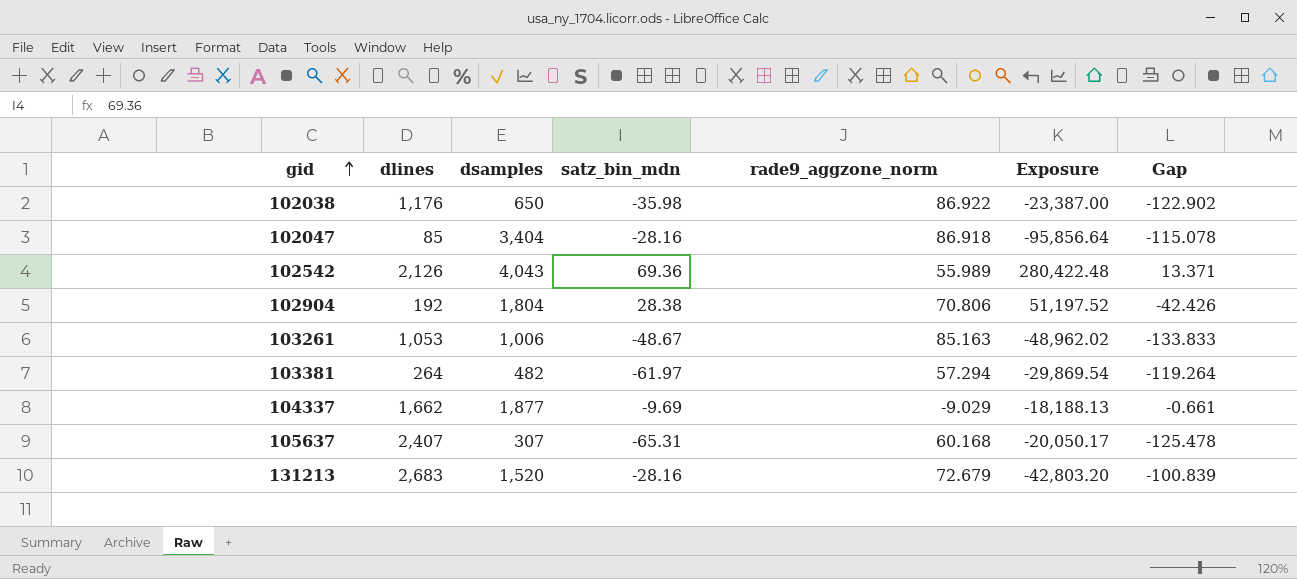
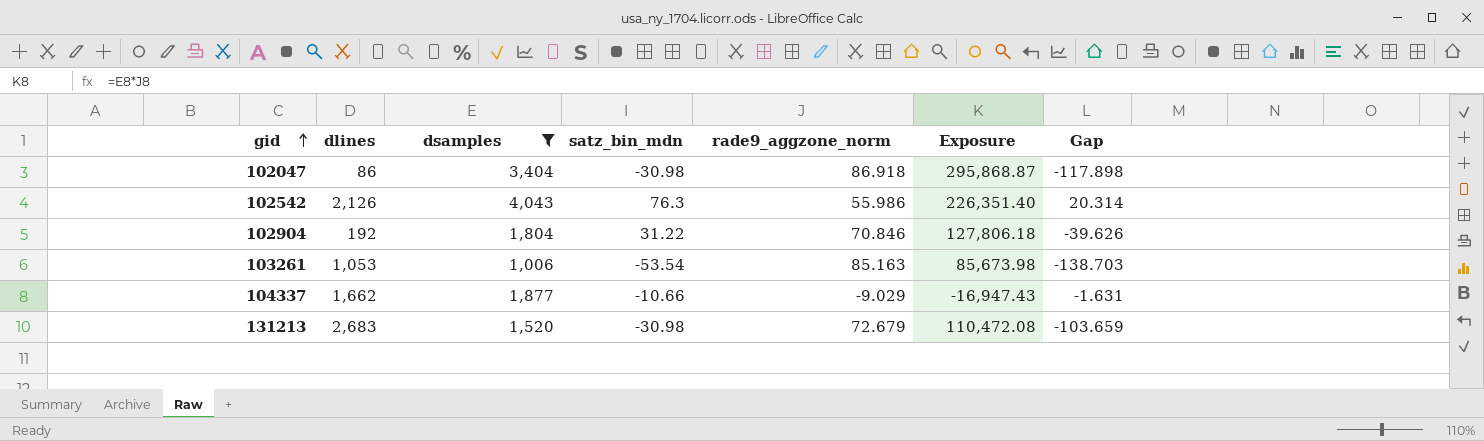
filter: none -> dsamples >= 1,006
column Exposure | formula: [dsamples] * [satz_bin_mdn] -> [dsamples] * [rade9_aggzone_norm]
102047 | dlines: 85 -> 86
102047 | satz_bin_mdn: -28.16 -> -30.98
102047 | Gap: -115.078 -> -117.898
102542 | satz_bin_mdn: 69.36 -> 76.3
102542 | rade9_aggzone_norm: 55.989 -> 55.986
102542 | Gap: 13.371 -> 20.314
102904 | satz_bin_mdn: 28.38 -> 31.22
102904 | rade9_aggzone_norm: 70.806 -> 70.846
102904 | Gap: -42.426 -> -39.626
103261 | satz_bin_mdn: -48.67 -> -53.54
103261 | Gap: -133.833 -> -138.703
104337 | satz_bin_mdn: -9.69 -> -10.66
104337 | Gap: -0.661 -> -1.631
131213 | satz_bin_mdn: -28.16 -> -30.98
131213 | Gap: -100.839 -> -103.659

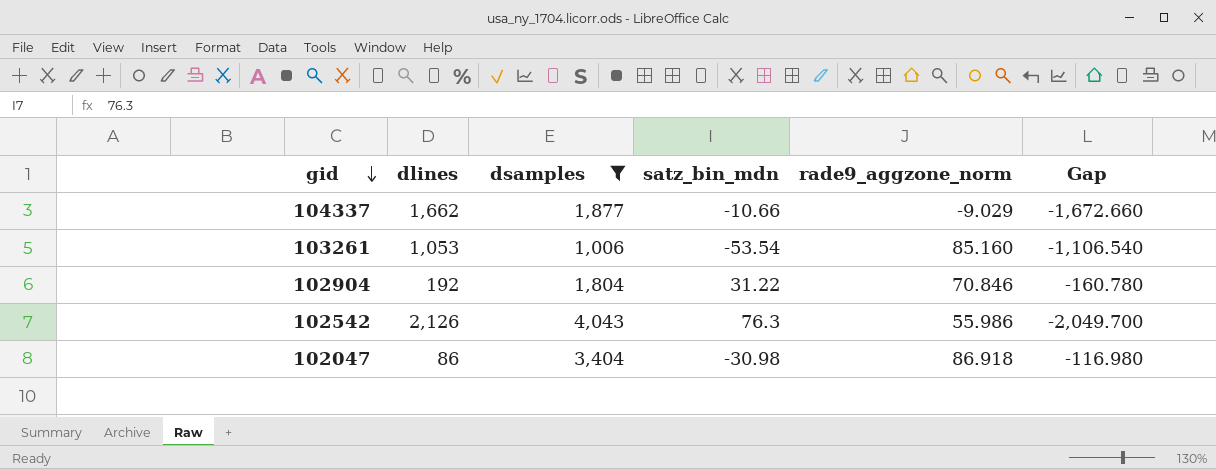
row order: gid ascending -> gid descending
column Exposure | formula: [dsamples] * [rade9_aggzone_norm] -> none
column Gap | formula: [satz_bin_mdn] - [rade9_aggzone_norm] -> [satz_bin_mdn] - [dlines]
row 131213: 2,683 | 1,520 | -30.98 | 72.679 | 110,472.08 | -103.659 -> none
103261 | rade9_aggzone_norm: 85.163 -> 85.160

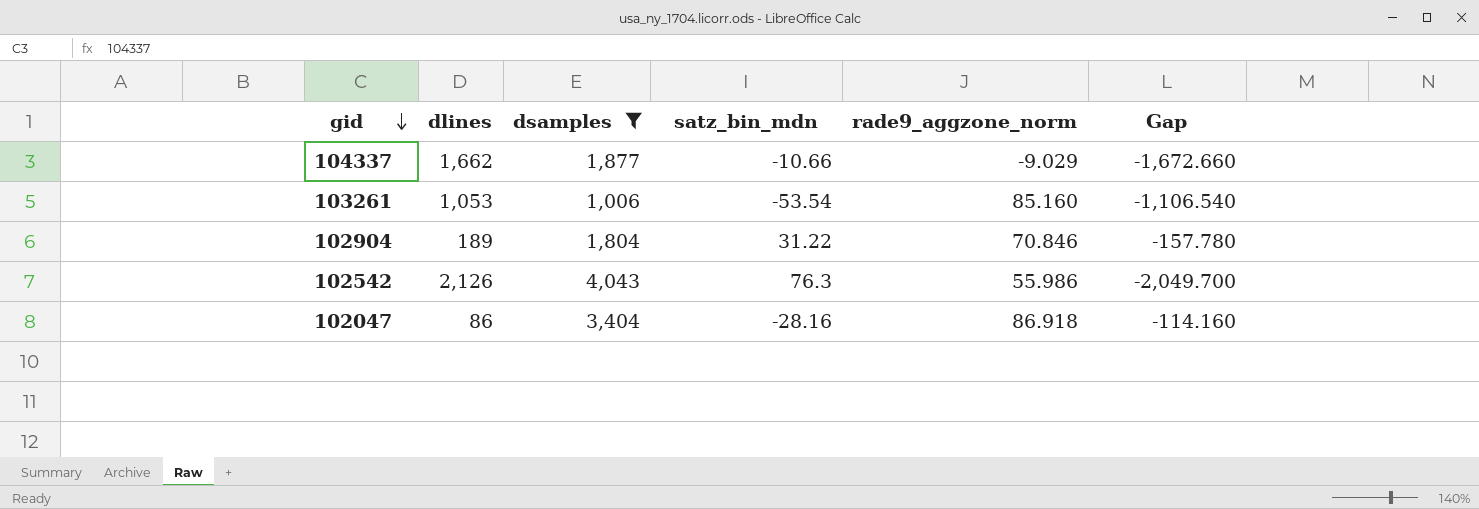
102904 | dlines: 192 -> 189
102904 | Gap: -160.780 -> -157.780
102047 | satz_bin_mdn: -30.98 -> -28.16
102047 | Gap: -116.980 -> -114.160

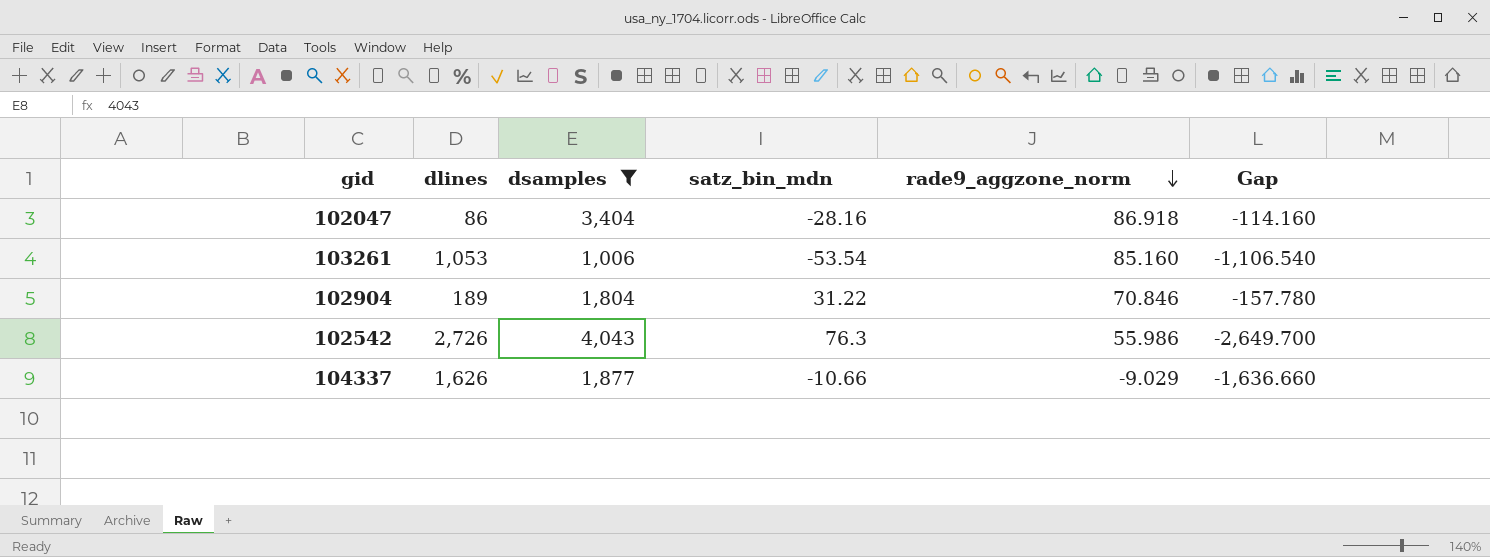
row order: gid descending -> rade9_aggzone_norm descending
102542 | dlines: 2,126 -> 2,726
102542 | Gap: -2,049.700 -> -2,649.700
104337 | dlines: 1,662 -> 1,626
104337 | Gap: -1,672.660 -> -1,636.660

